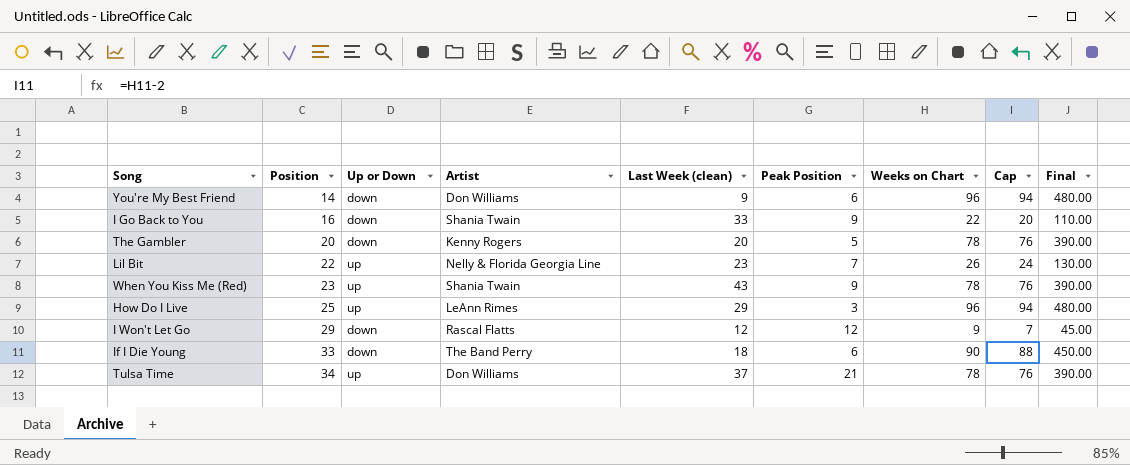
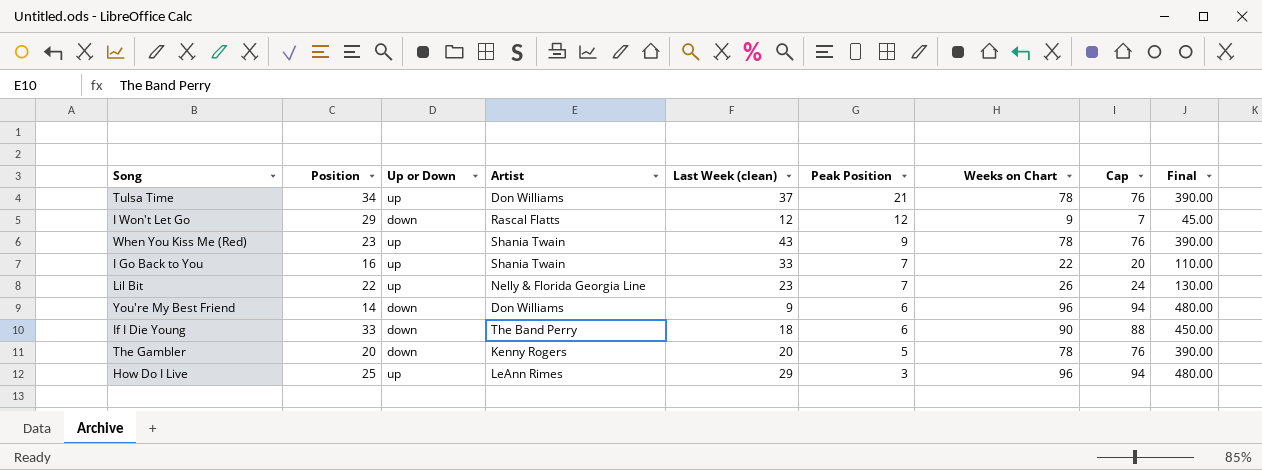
row order: Position ascending -> Peak Position descending
I Go Back to You | Up or Down: down -> up
I Go Back to You | Peak Position: 9 -> 7

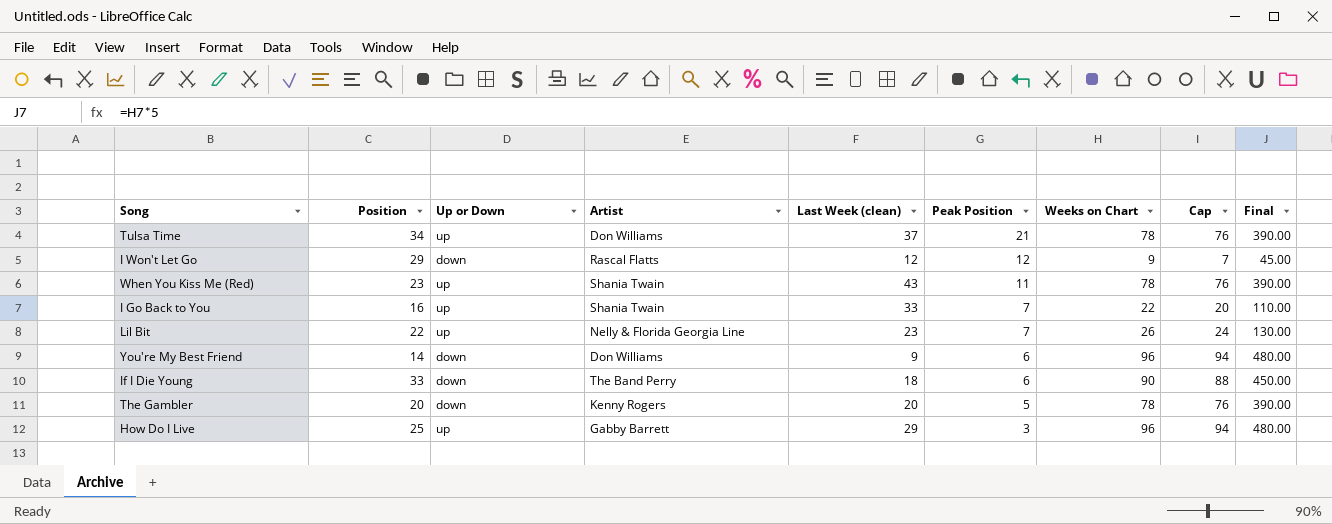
When You Kiss Me (Red) | Peak Position: 9 -> 11
How Do I Live | Artist: LeAnn Rimes -> Gabby Barrett

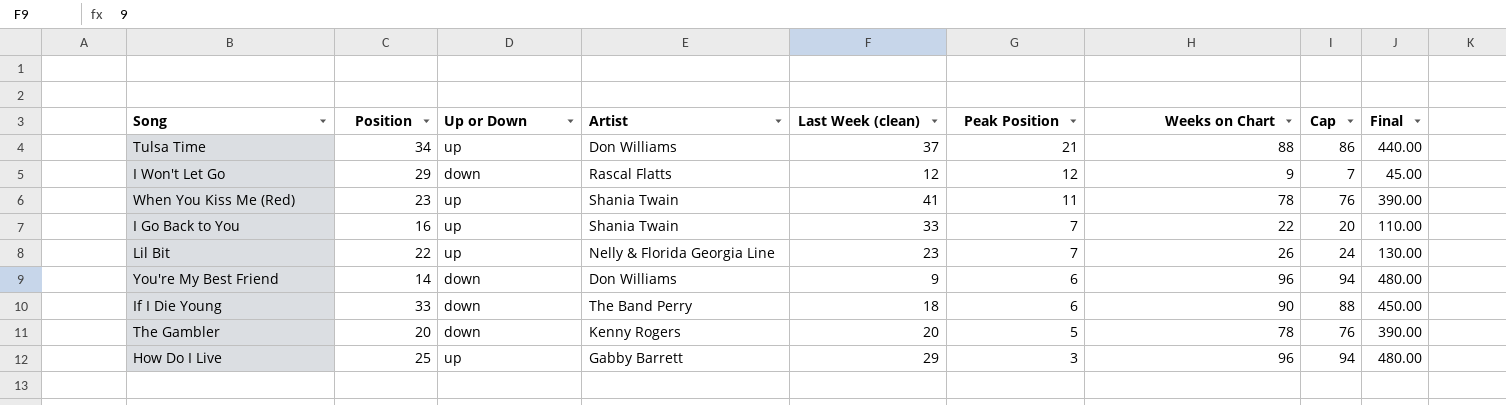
Tulsa Time | Weeks on Chart: 78 -> 88
Tulsa Time | Cap: 76 -> 86
Tulsa Time | Final: 390.00 -> 440.00
When You Kiss Me (Red) | Last Week (clean): 43 -> 41

